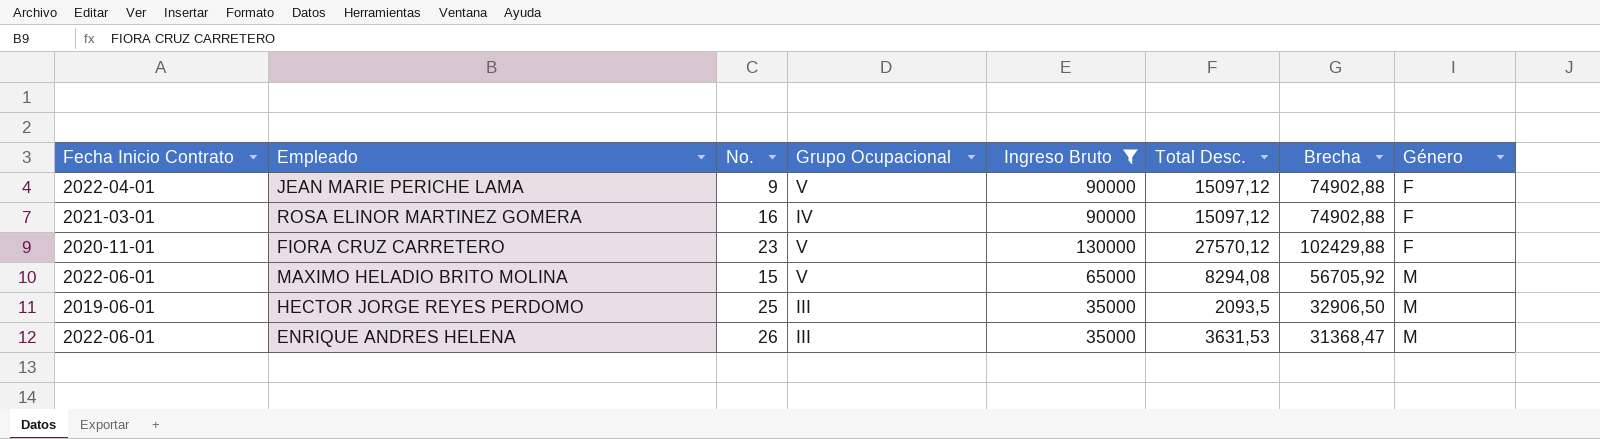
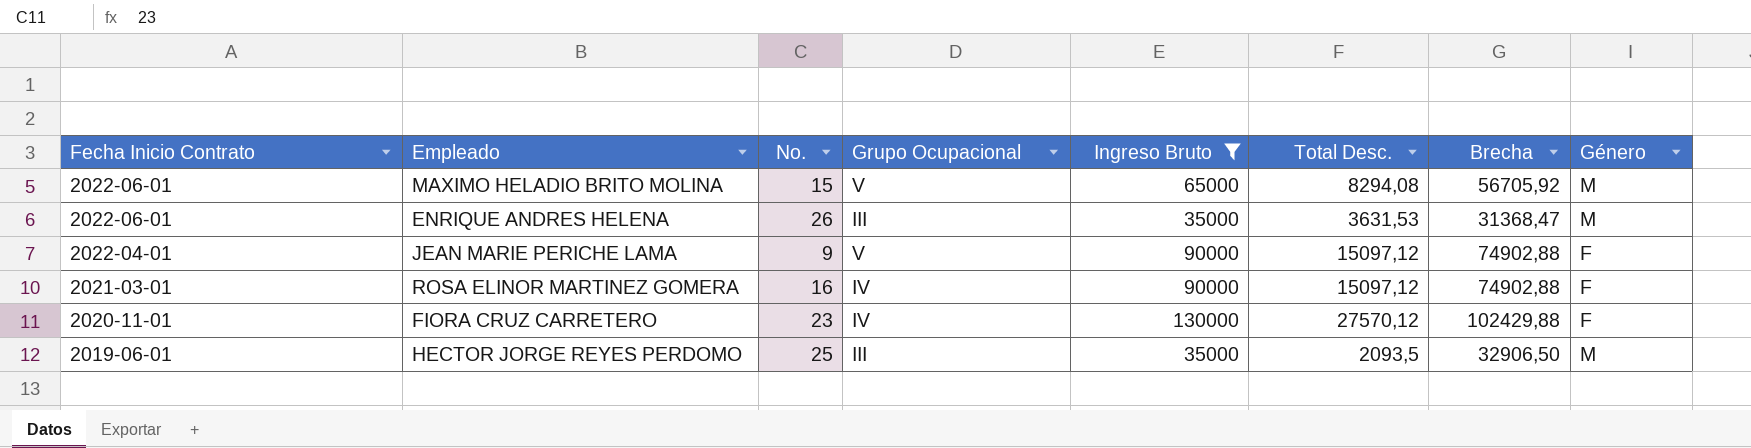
row order: Género ascending -> Fecha Inicio Contrato descending
FIORA CRUZ CARRETERO | Grupo Ocupacional: V -> IV

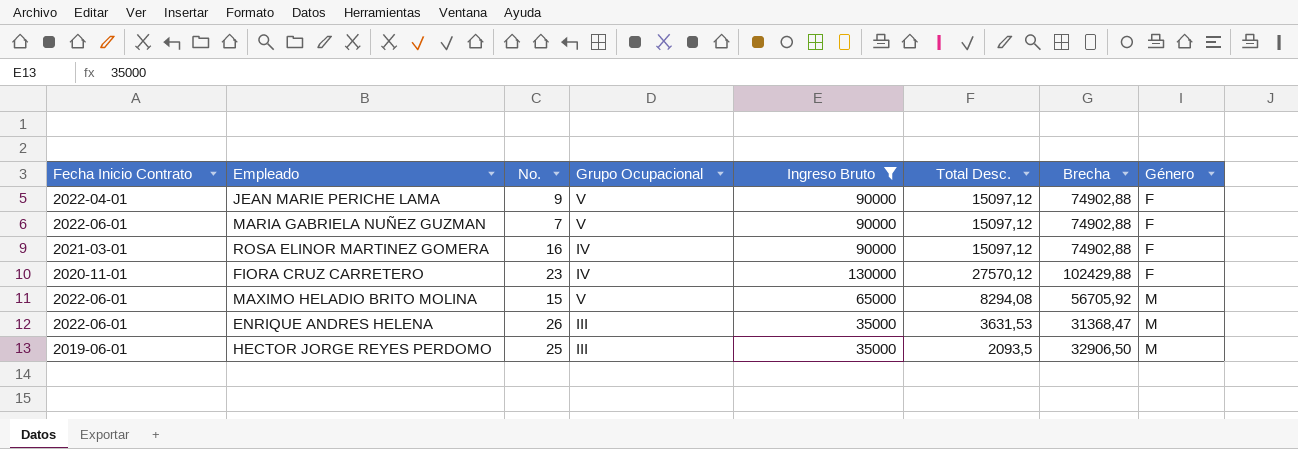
row order: Fecha Inicio Contrato descending -> Género ascending
row MARIA GABRIELA NUÑEZ GUZMAN: none -> 2022-06-01 | 7 | V | 90000 | 15097,12 | 74902,88 | F

